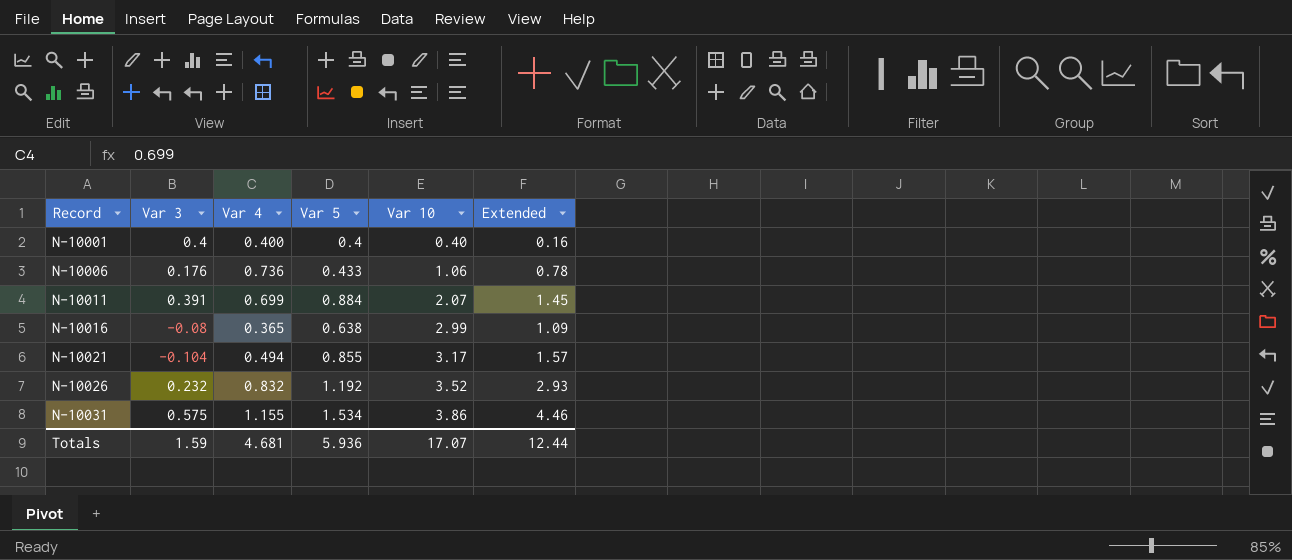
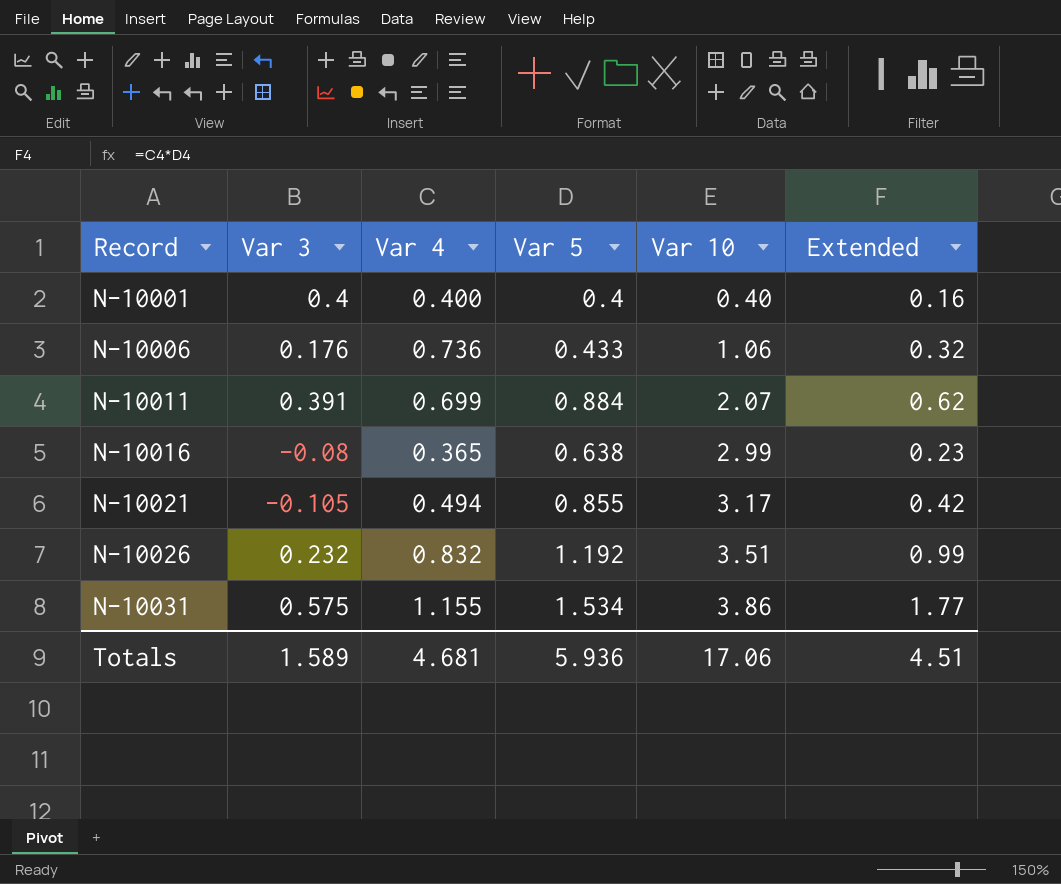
column Extended | formula: [Var 4] * [Var 10] -> [Var 4] * [Var 5]
N-10021 | Var 3: -0.104 -> -0.105
N-10026 | Var 10: 3.52 -> 3.51
Totals | Var 3: 1.59 -> 1.589
Totals | Var 10: 17.07 -> 17.06
Totals | Extended: 12.44 -> 4.51

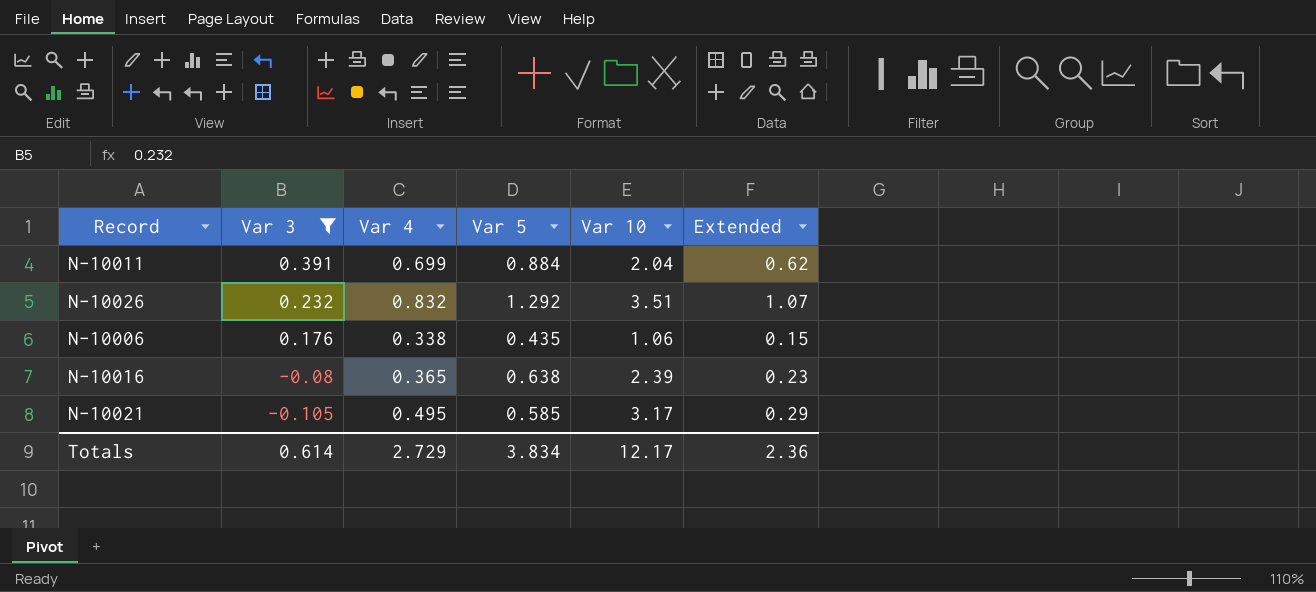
filter: none -> Var 3 <= 0.391
row order: Record ascending -> Var 3 descending
N-10011 | Var 10: 2.07 -> 2.04
N-10026 | Var 5: 1.192 -> 1.292
N-10026 | Extended: 0.99 -> 1.07
N-10006 | Var 4: 0.736 -> 0.338
N-10006 | Var 5: 0.433 -> 0.435
N-10006 | Extended: 0.32 -> 0.15
N-10016 | Var 10: 2.99 -> 2.39
N-10021 | Var 4: 0.494 -> 0.495
N-10021 | Var 5: 0.855 -> 0.585
N-10021 | Extended: 0.42 -> 0.29
Totals | Var 3: 1.589 -> 0.614
Totals | Var 4: 4.681 -> 2.729
Totals | Var 5: 5.936 -> 3.834
Totals | Var 10: 17.06 -> 12.17
Totals | Extended: 4.51 -> 2.36

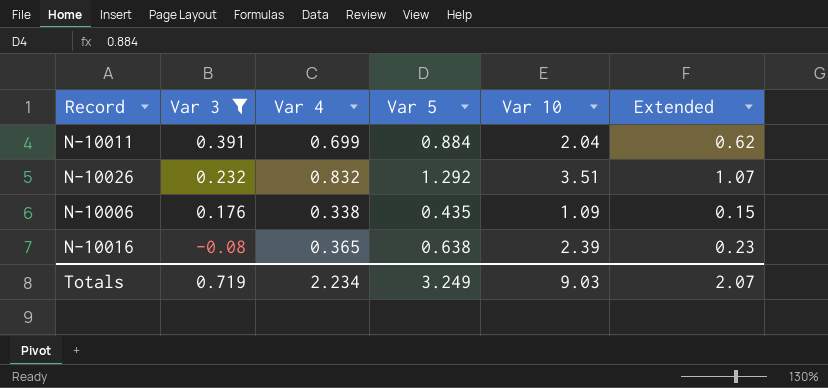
row N-10021: -0.105 | 0.495 | 0.585 | 3.17 | 0.29 -> none
N-10006 | Var 10: 1.06 -> 1.09
Totals | Var 3: 0.614 -> 0.719
Totals | Var 4: 2.729 -> 2.234
Totals | Var 5: 3.834 -> 3.249
Totals | Var 10: 12.17 -> 9.03
Totals | Extended: 2.36 -> 2.07

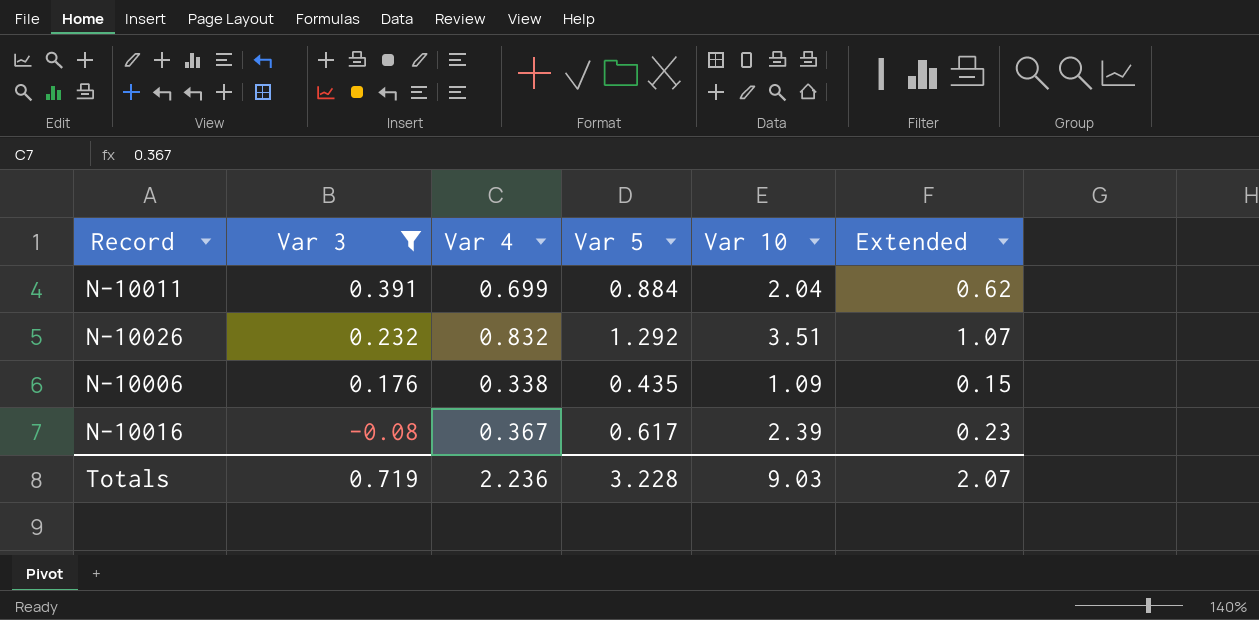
N-10016 | Var 4: 0.365 -> 0.367
N-10016 | Var 5: 0.638 -> 0.617
Totals | Var 4: 2.234 -> 2.236
Totals | Var 5: 3.249 -> 3.228

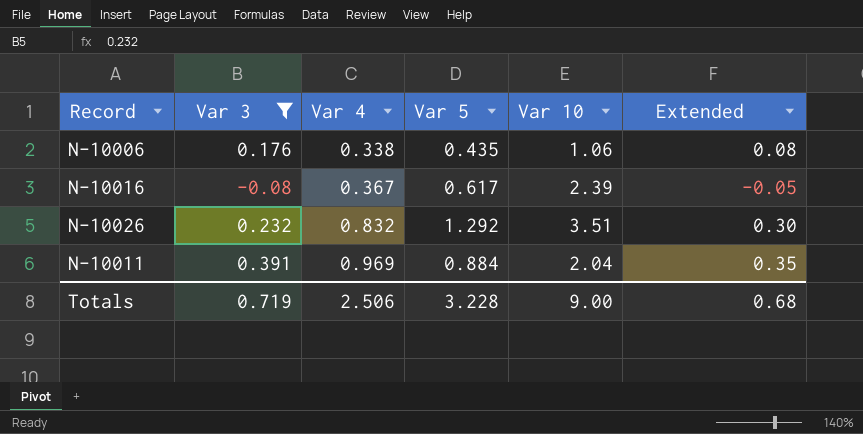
row order: Var 3 descending -> Var 4 ascending
column Extended | formula: [Var 4] * [Var 5] -> [Var 3] * [Var 5]
N-10006 | Var 10: 1.09 -> 1.06
N-10011 | Var 4: 0.699 -> 0.969
Totals | Var 4: 2.236 -> 2.506
Totals | Var 10: 9.03 -> 9.00
Totals | Extended: 2.07 -> 0.68

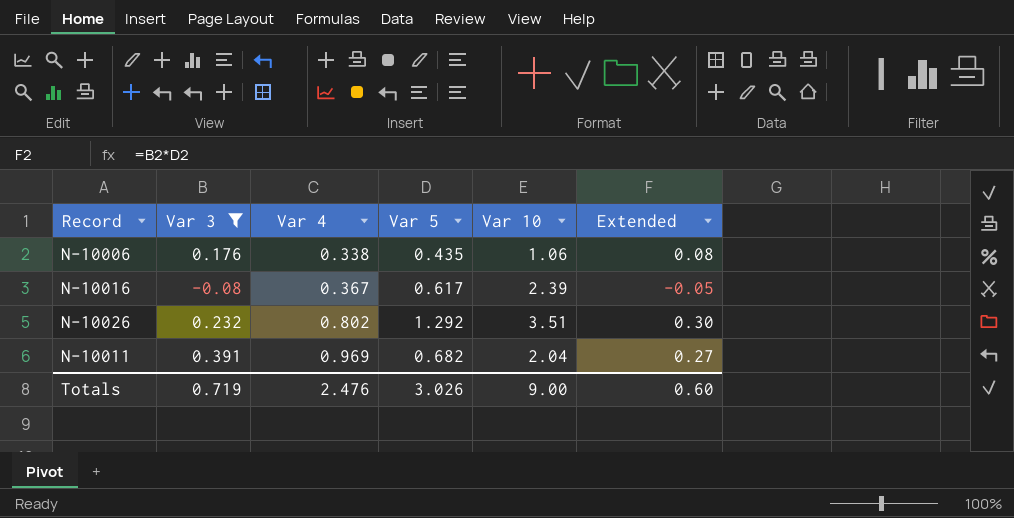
N-10026 | Var 4: 0.832 -> 0.802
N-10011 | Var 5: 0.884 -> 0.682
N-10011 | Extended: 0.35 -> 0.27
Totals | Var 4: 2.506 -> 2.476
Totals | Var 5: 3.228 -> 3.026
Totals | Extended: 0.68 -> 0.60

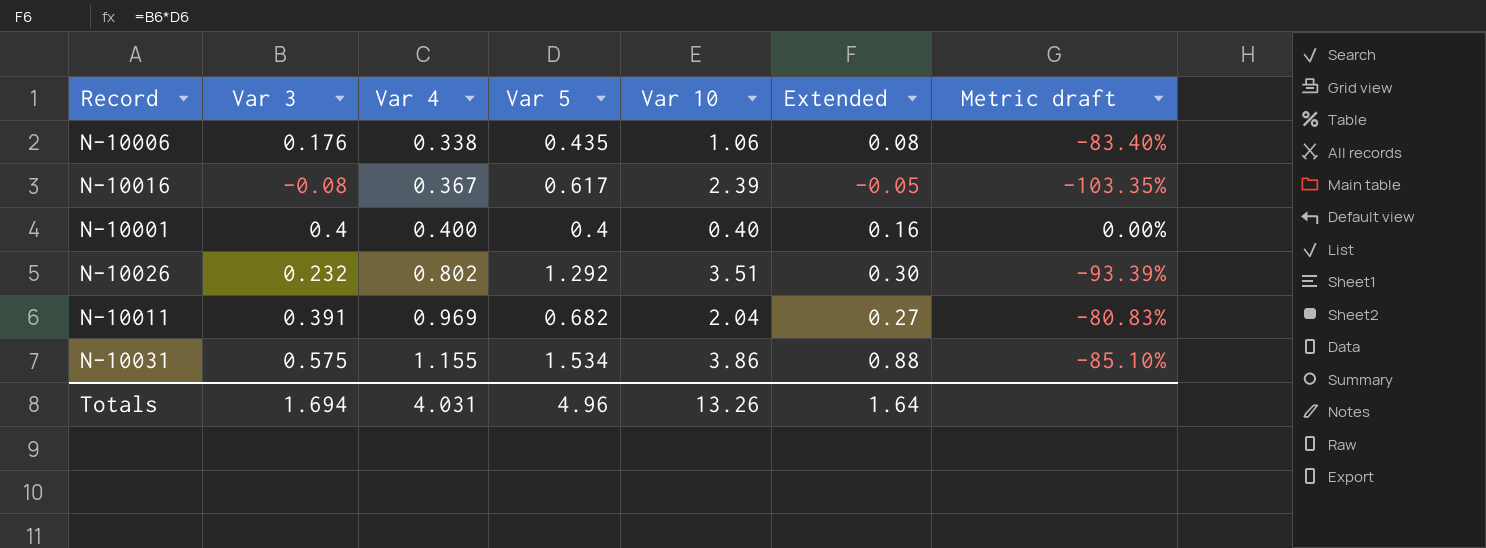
filter: Var 3 <= 0.391 -> none
column Metric draft | formula: none -> ([Var 3] - [Var 10]) / [Var 10]
Totals | Var 3: 0.719 -> 1.694
Totals | Var 4: 2.476 -> 4.031
Totals | Var 5: 3.026 -> 4.96
Totals | Var 10: 9.00 -> 13.26
Totals | Extended: 0.60 -> 1.64

